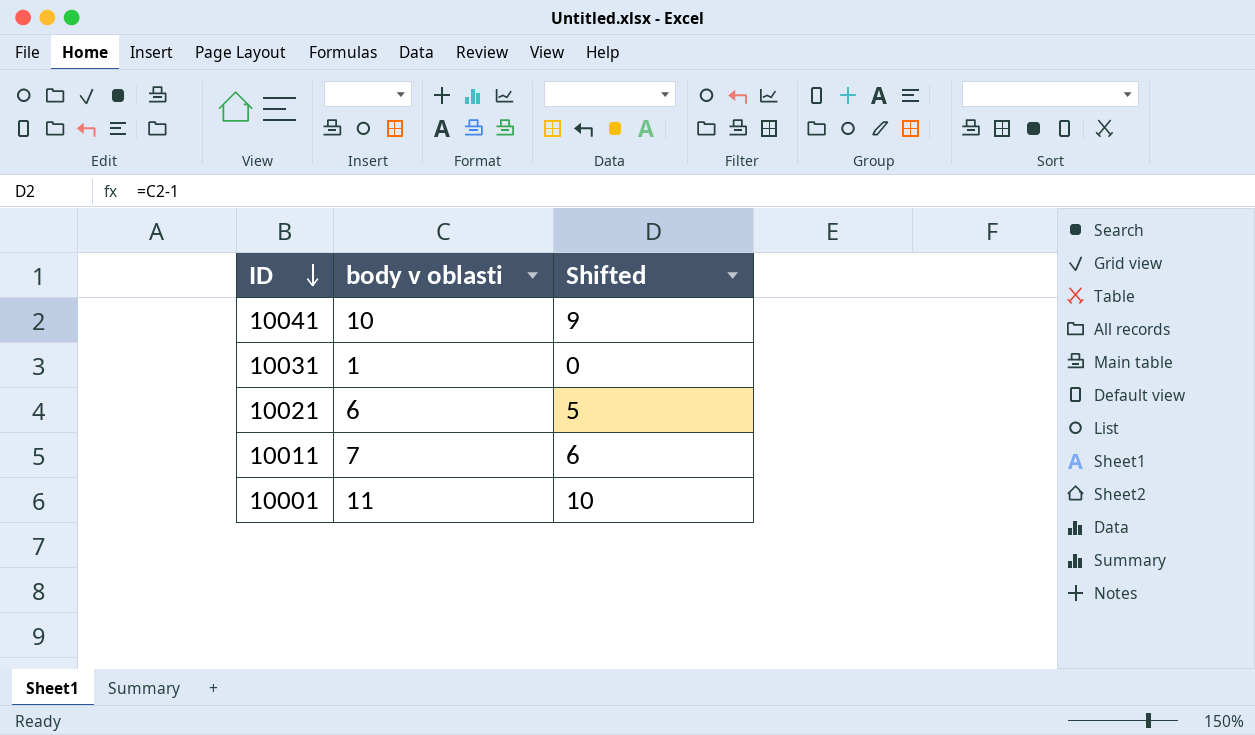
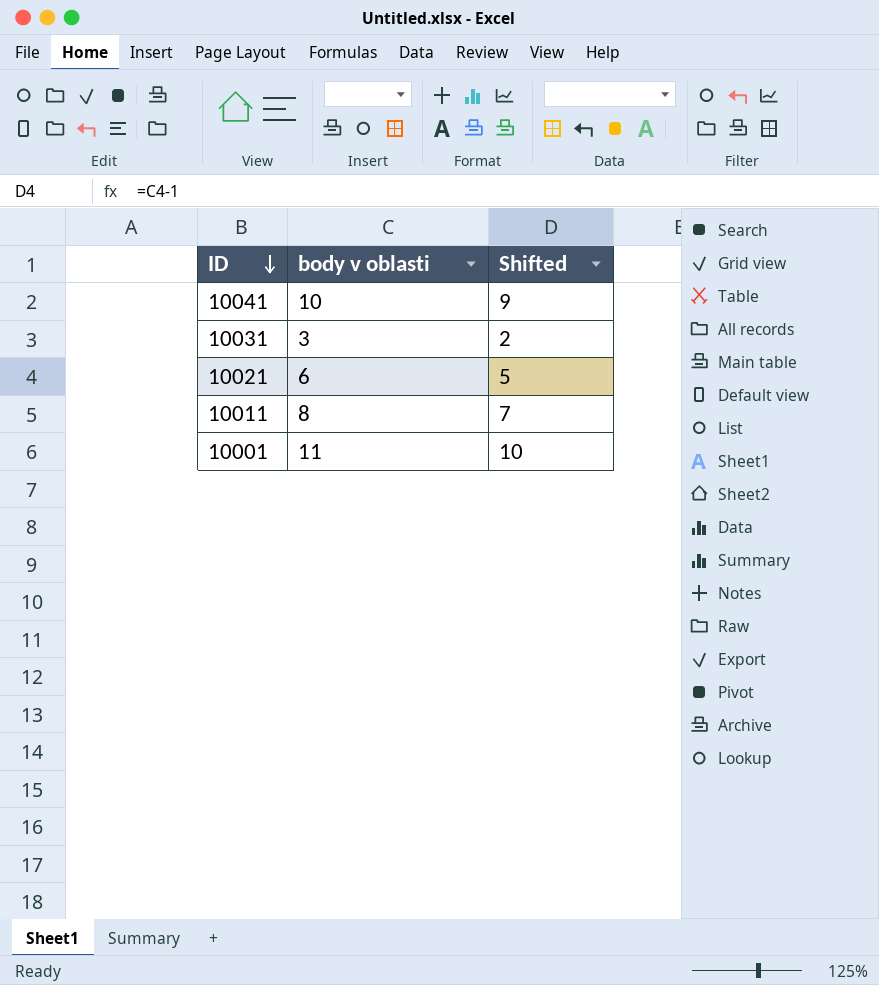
10031 | body v oblasti: 1 -> 3
10031 | Shifted: 0 -> 2
10011 | body v oblasti: 7 -> 8
10011 | Shifted: 6 -> 7

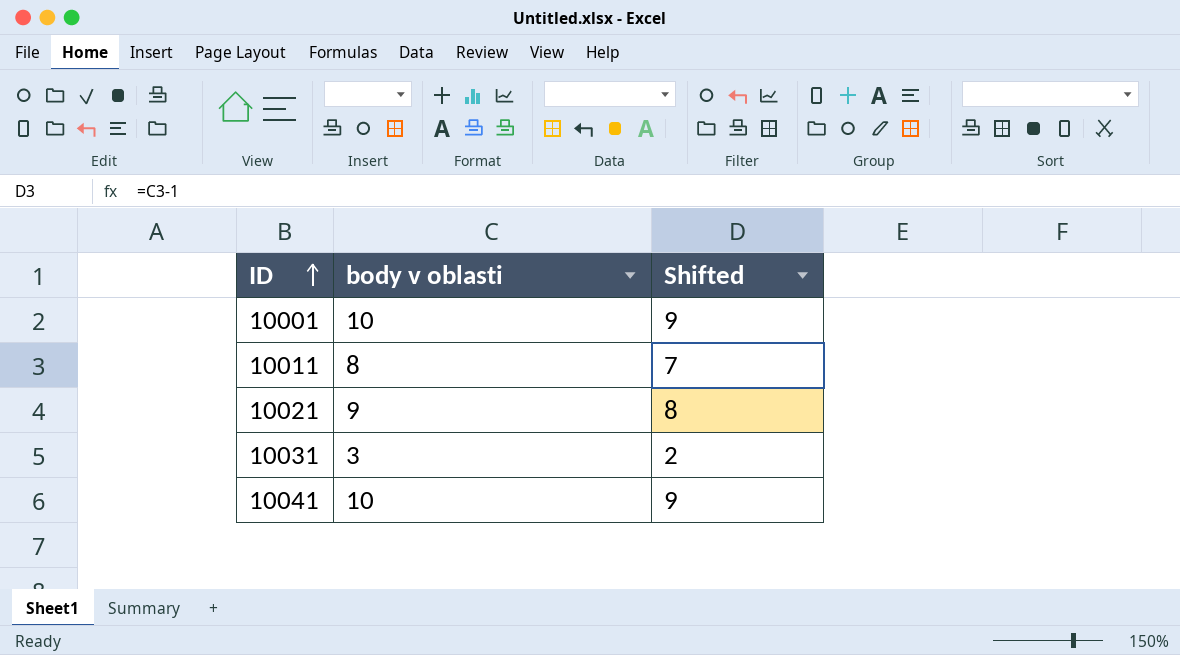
row order: ID descending -> ID ascending
10001 | body v oblasti: 11 -> 10
10001 | Shifted: 10 -> 9
10021 | body v oblasti: 6 -> 9
10021 | Shifted: 5 -> 8

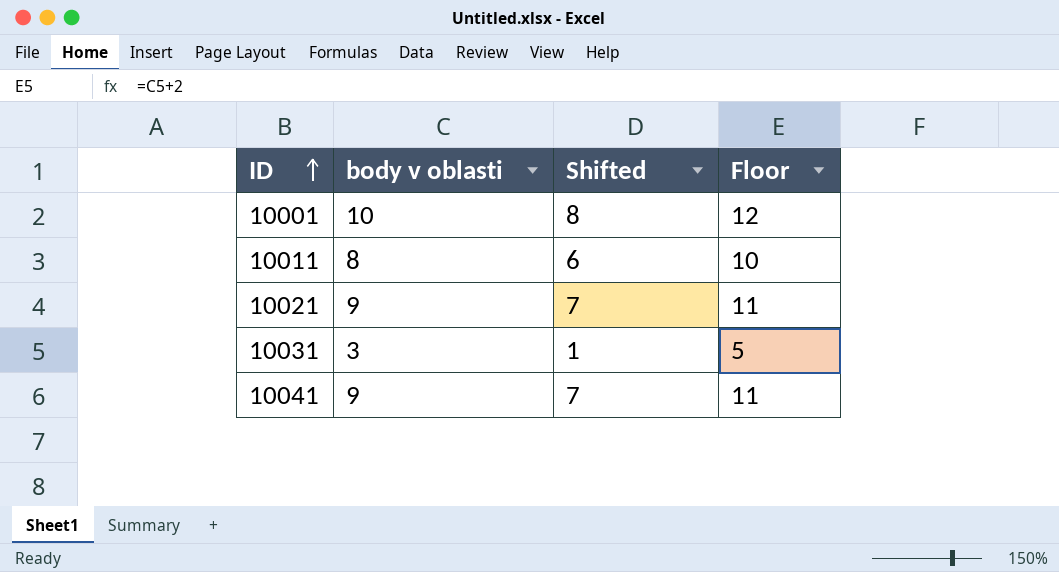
column Shifted | formula: [body v oblasti] - 1 -> [body v oblasti] - 2
column Floor | formula: none -> [body v oblasti] + 2
10041 | body v oblasti: 10 -> 9

